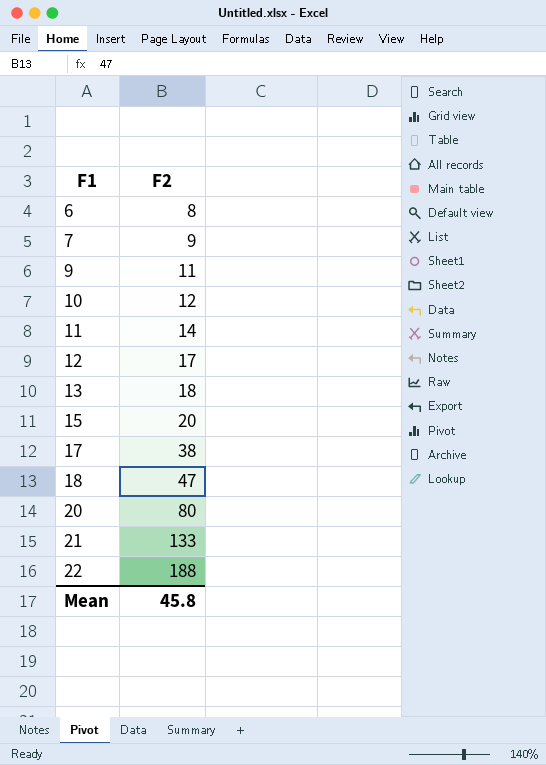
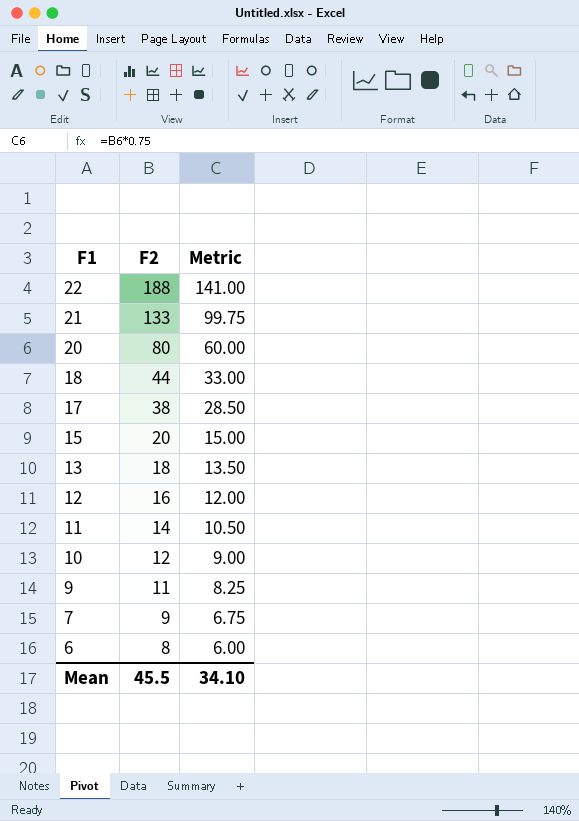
row order: F1 ascending -> F1 descending
column Metric | formula: none -> [F2] * 0.75
18 | F2: 47 -> 44
12 | F2: 17 -> 16
Mean | F2: 45.8 -> 45.5

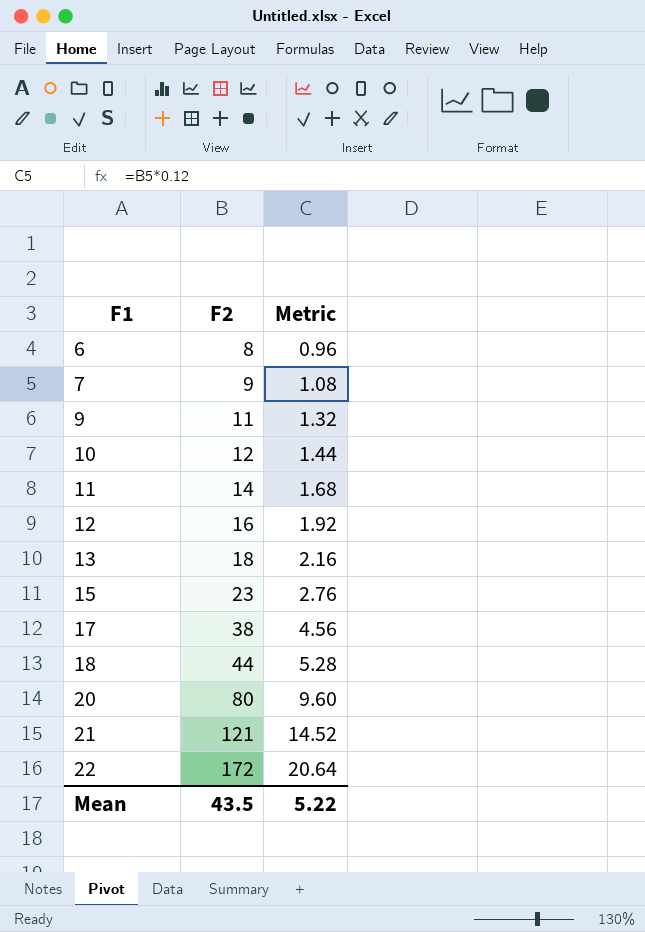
row order: F1 descending -> F1 ascending
column Metric | formula: [F2] * 0.75 -> [F2] * 0.12
15 | F2: 20 -> 23
21 | F2: 133 -> 121
22 | F2: 188 -> 172
Mean | F2: 45.5 -> 43.5
Mean | Metric: 34.10 -> 5.22

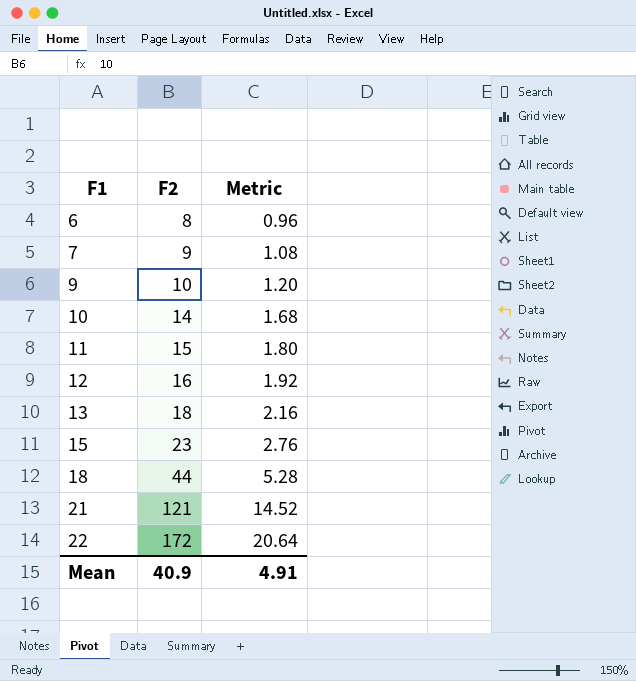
row 17: 38 | 4.56 -> none
row 20: 80 | 9.60 -> none
9 | F2: 11 -> 10
9 | Metric: 1.32 -> 1.20
10 | F2: 12 -> 14
10 | Metric: 1.44 -> 1.68
11 | F2: 14 -> 15
11 | Metric: 1.68 -> 1.80
Mean | F2: 43.5 -> 40.9
Mean | Metric: 5.22 -> 4.91

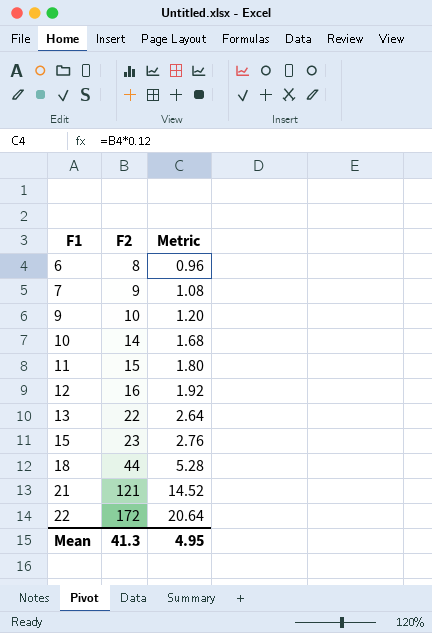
13 | F2: 18 -> 22
13 | Metric: 2.16 -> 2.64
Mean | F2: 40.9 -> 41.3
Mean | Metric: 4.91 -> 4.95

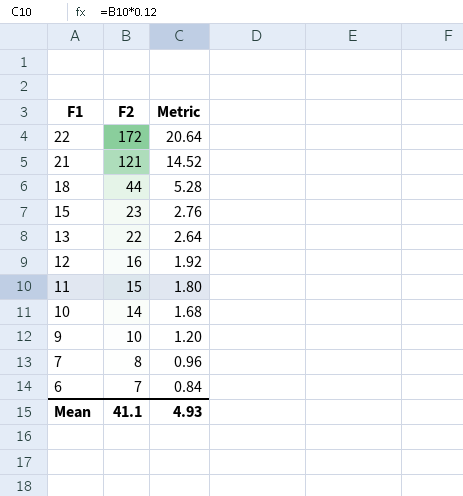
row order: F1 ascending -> F1 descending
7 | F2: 9 -> 8
7 | Metric: 1.08 -> 0.96
6 | F2: 8 -> 7
6 | Metric: 0.96 -> 0.84
Mean | F2: 41.3 -> 41.1
Mean | Metric: 4.95 -> 4.93

